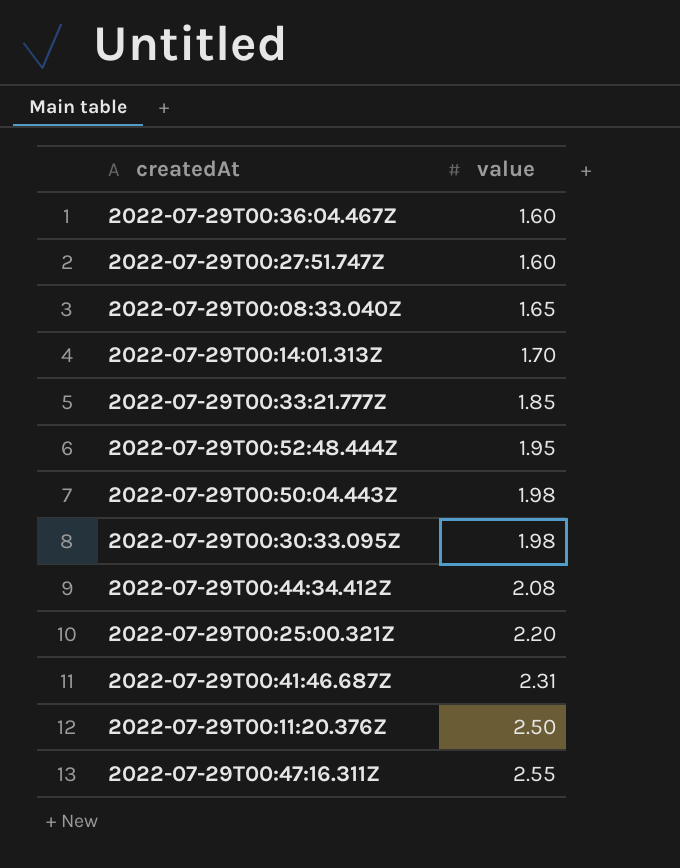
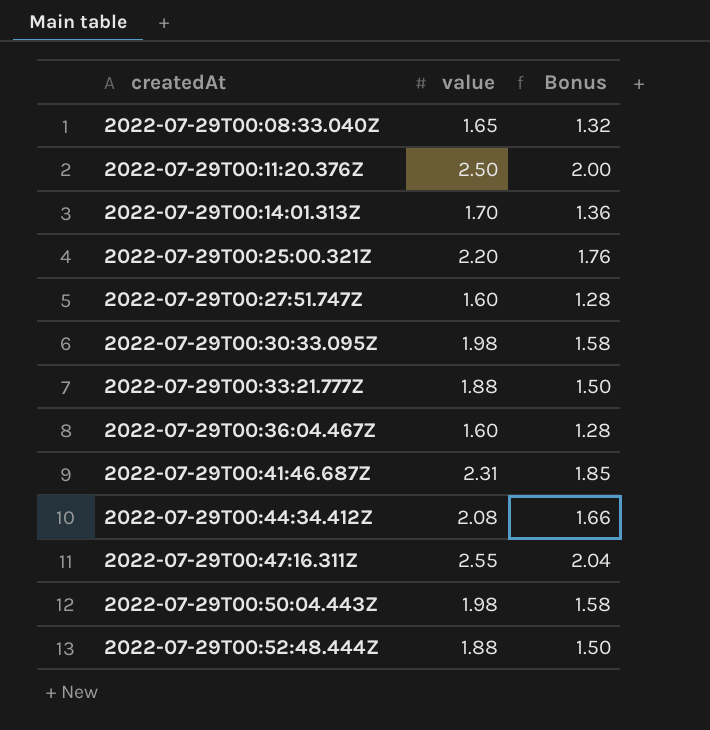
row order: value ascending -> createdAt ascending
column Bonus | formula: none -> [value] * 0.8
2022-07-29T00:33:21.777Z | value: 1.85 -> 1.88
2022-07-29T00:52:48.444Z | value: 1.95 -> 1.88

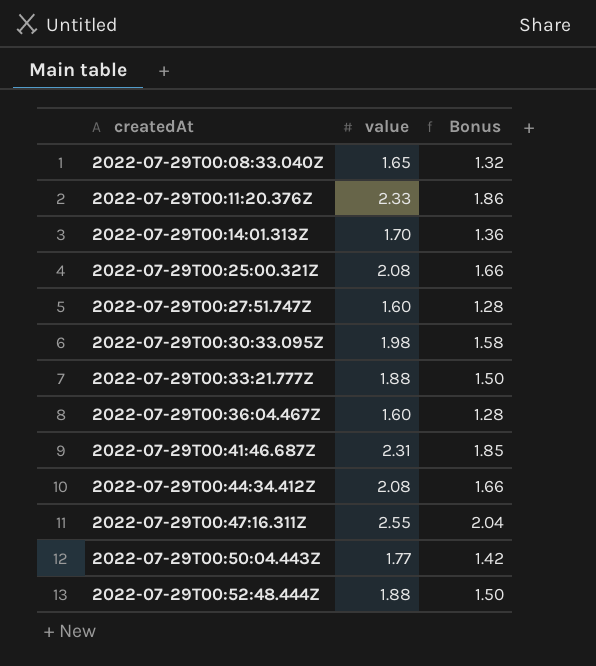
2022-07-29T00:11:20.376Z | value: 2.50 -> 2.33
2022-07-29T00:11:20.376Z | Bonus: 2.00 -> 1.86
2022-07-29T00:25:00.321Z | value: 2.20 -> 2.08
2022-07-29T00:25:00.321Z | Bonus: 1.76 -> 1.66
2022-07-29T00:50:04.443Z | value: 1.98 -> 1.77
2022-07-29T00:50:04.443Z | Bonus: 1.58 -> 1.42

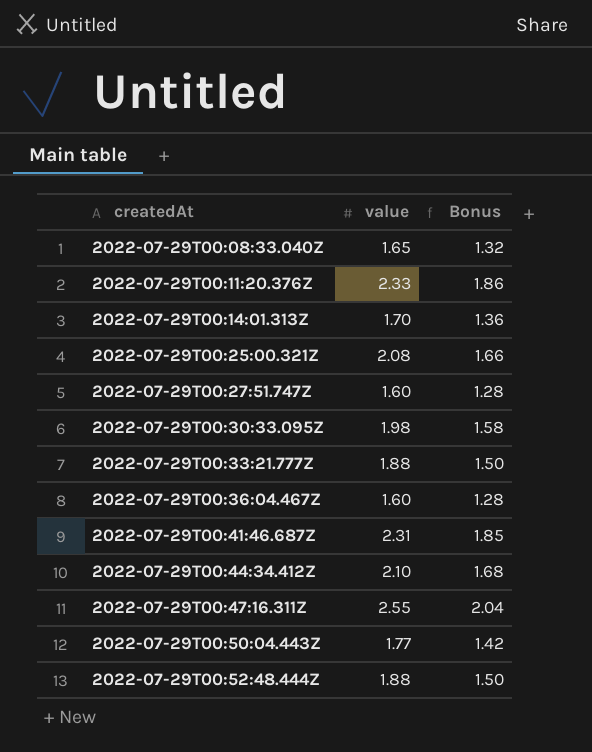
2022-07-29T00:44:34.412Z | value: 2.08 -> 2.10
2022-07-29T00:44:34.412Z | Bonus: 1.66 -> 1.68

